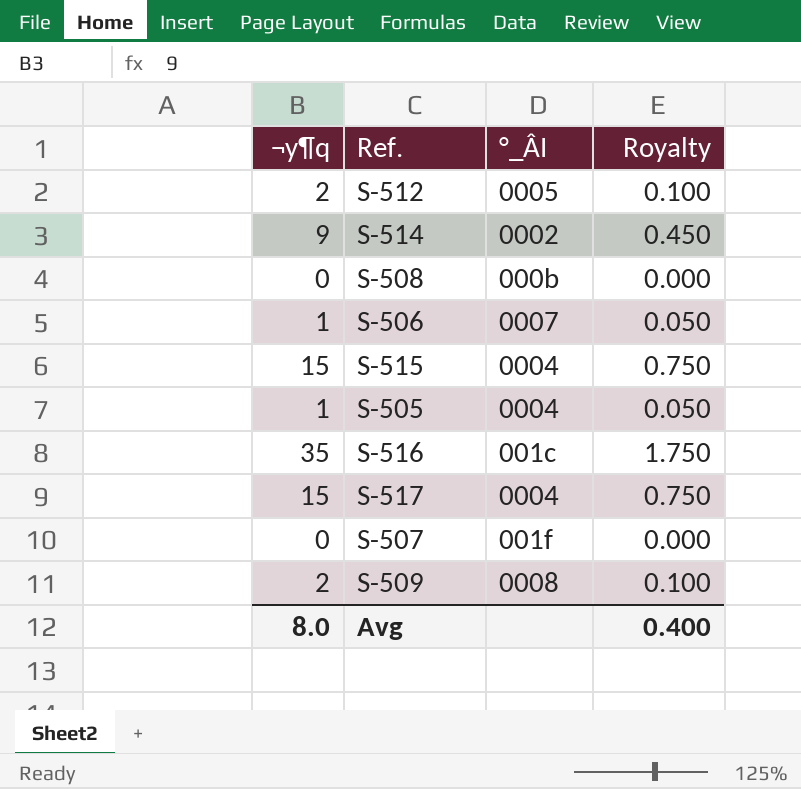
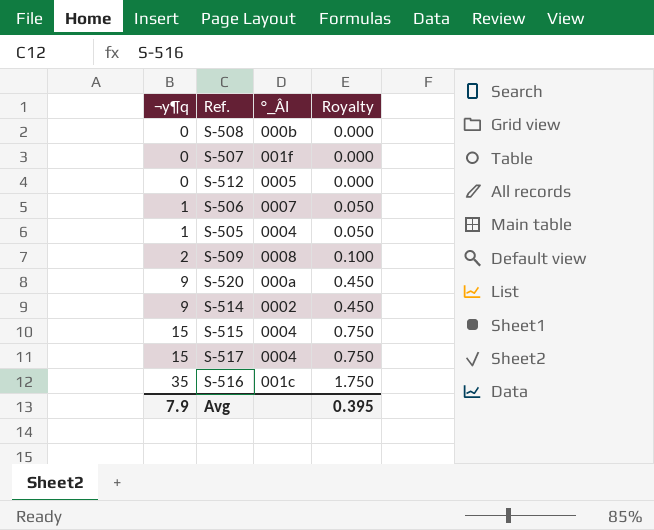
row order: none -> ¬y¶q ascending
S-512 | ¬y¶q: 2 -> 0
S-512 | Royalty: 0.100 -> 0.000
row S-520: none -> 9 | 000a | 0.450
Avg | ¬y¶q: 8.0 -> 7.9
Avg | Royalty: 0.400 -> 0.395

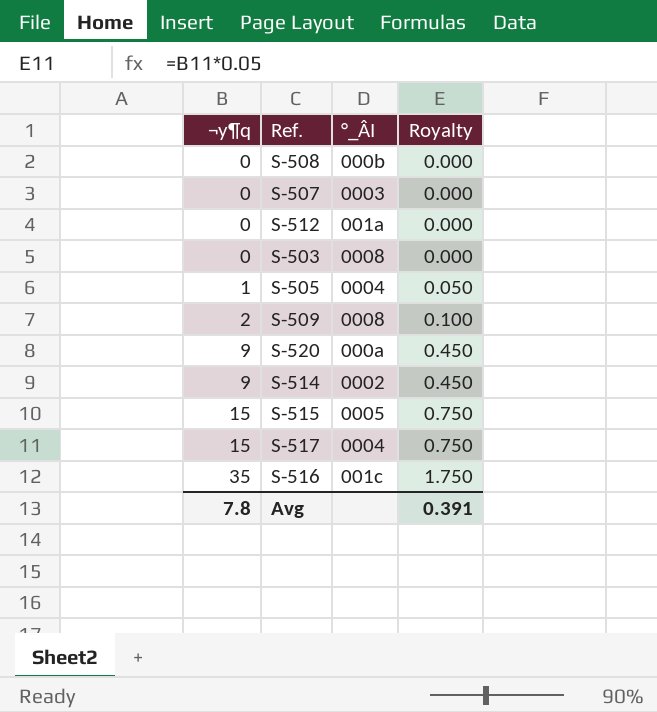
row S-506: 1 | 0007 | 0.050 -> none
S-507 | °_ÂI: 001f -> 0003
S-512 | °_ÂI: 0005 -> 001a
row S-503: none -> 0 | 0008 | 0.000
S-515 | °_ÂI: 0004 -> 0005
Avg | ¬y¶q: 7.9 -> 7.8
Avg | Royalty: 0.395 -> 0.391

